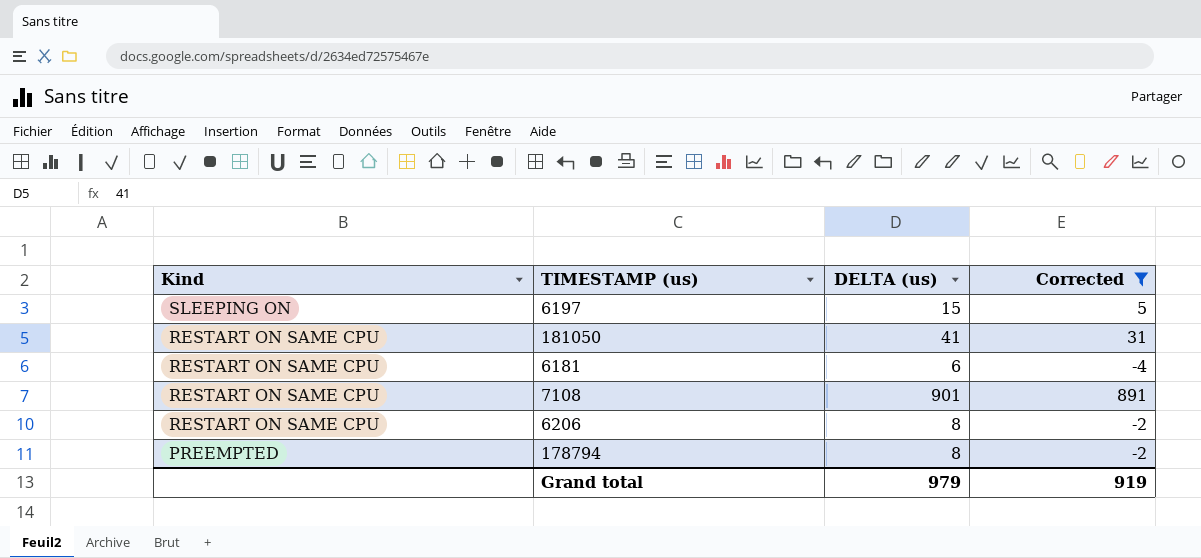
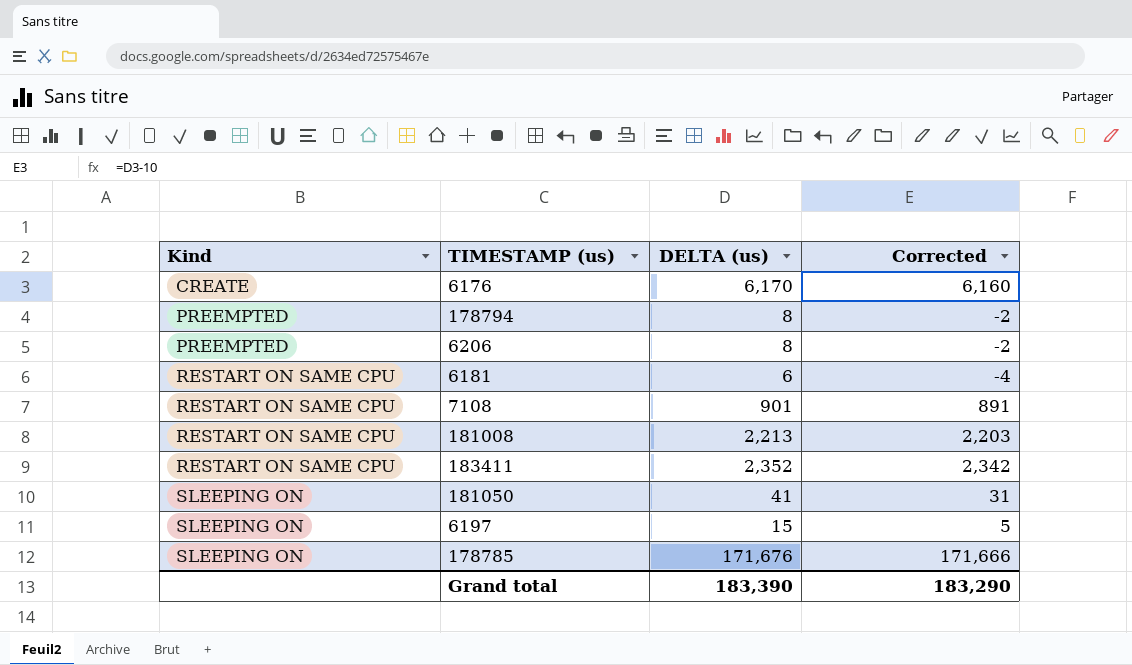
filter: Corrected <= 891 -> none
row order: Kind descending -> Kind ascending
6206 | Kind: RESTART ON SAME CPU -> PREEMPTED
181050 | Kind: RESTART ON SAME CPU -> SLEEPING ON
Grand total | DELTA (us): 979 -> 183,390
Grand total | Corrected: 919 -> 183,290

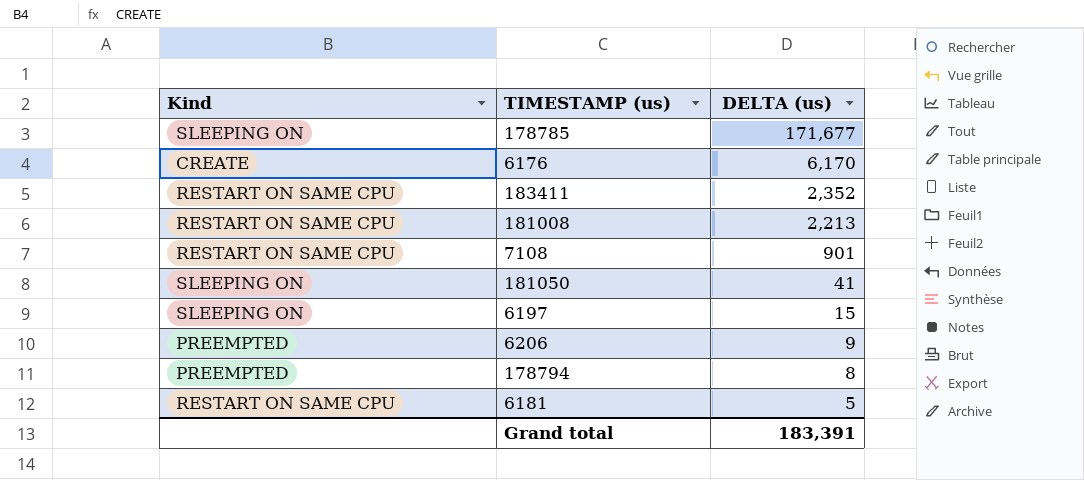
row order: Kind ascending -> DELTA (us) descending
column Corrected | formula: [DELTA (us)] - 10 -> none
178785 | DELTA (us): 171,676 -> 171,677
6206 | DELTA (us): 8 -> 9
6181 | DELTA (us): 6 -> 5
Grand total | DELTA (us): 183,390 -> 183,391

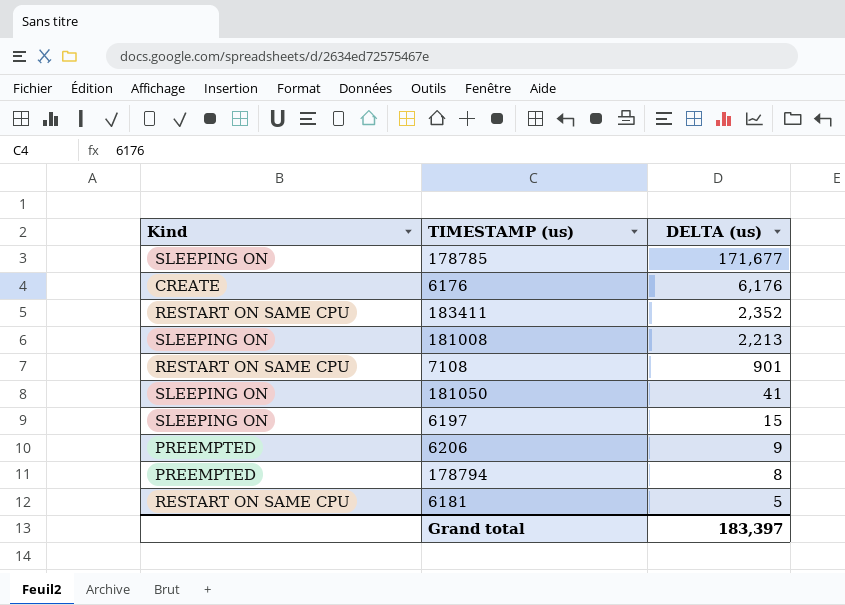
6176 | DELTA (us): 6,170 -> 6,176
181008 | Kind: RESTART ON SAME CPU -> SLEEPING ON
Grand total | DELTA (us): 183,391 -> 183,397

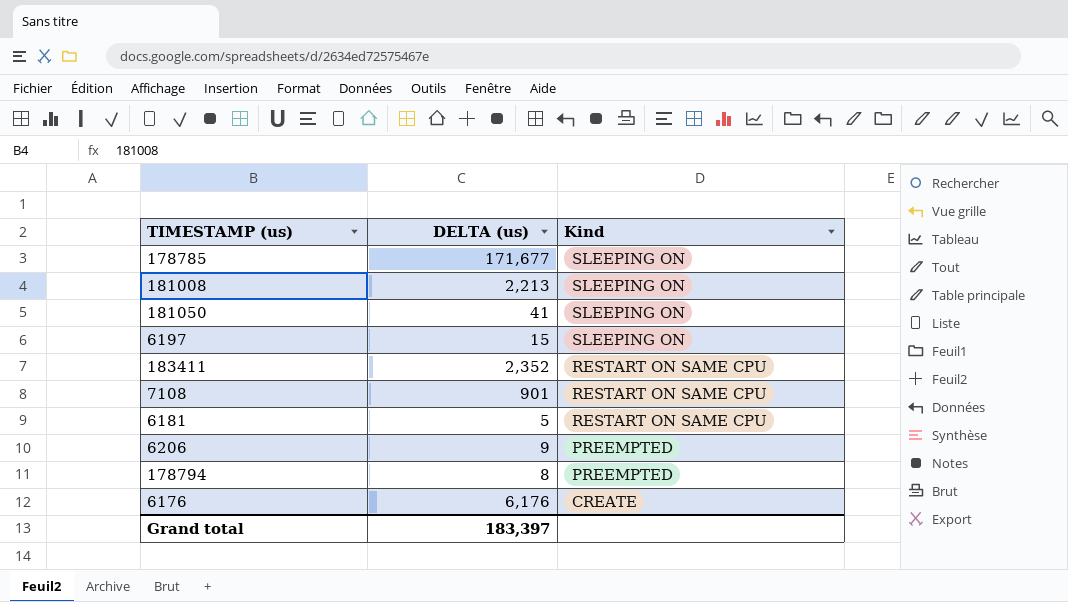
row order: DELTA (us) descending -> Kind descending
column Kind | position: 1 -> 3

